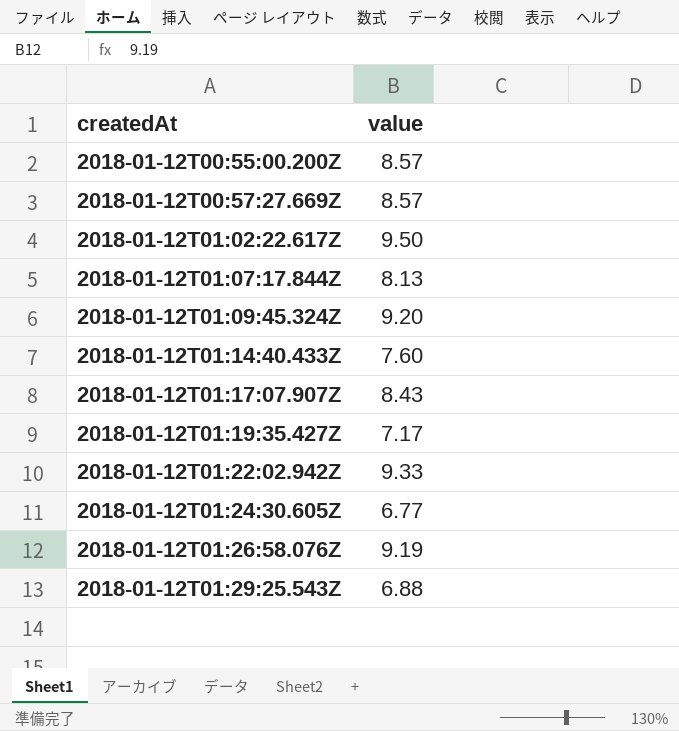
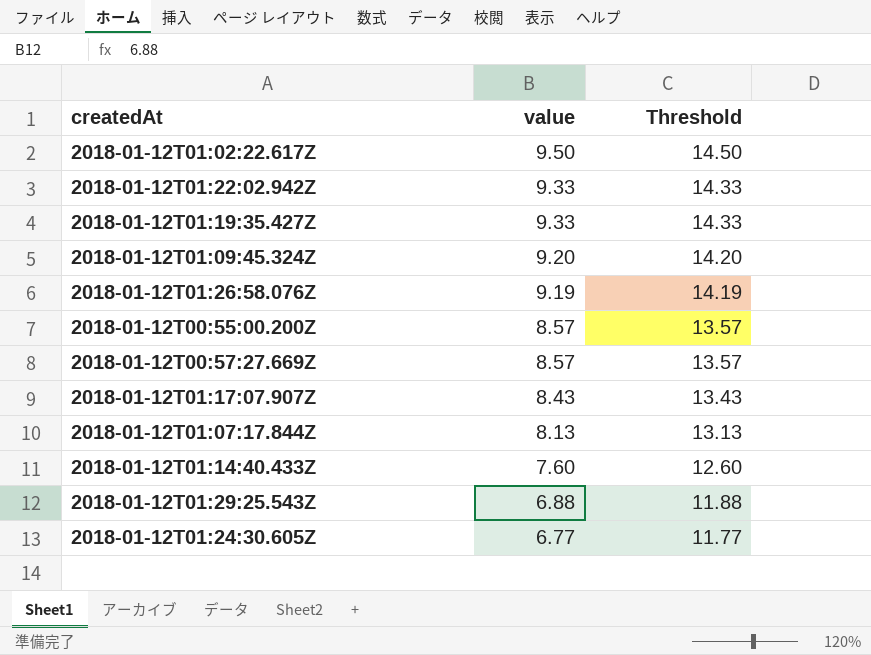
row order: createdAt ascending -> value descending
column Threshold | formula: none -> [value] + 5
2018-01-12T01:19:35.427Z | value: 7.17 -> 9.33

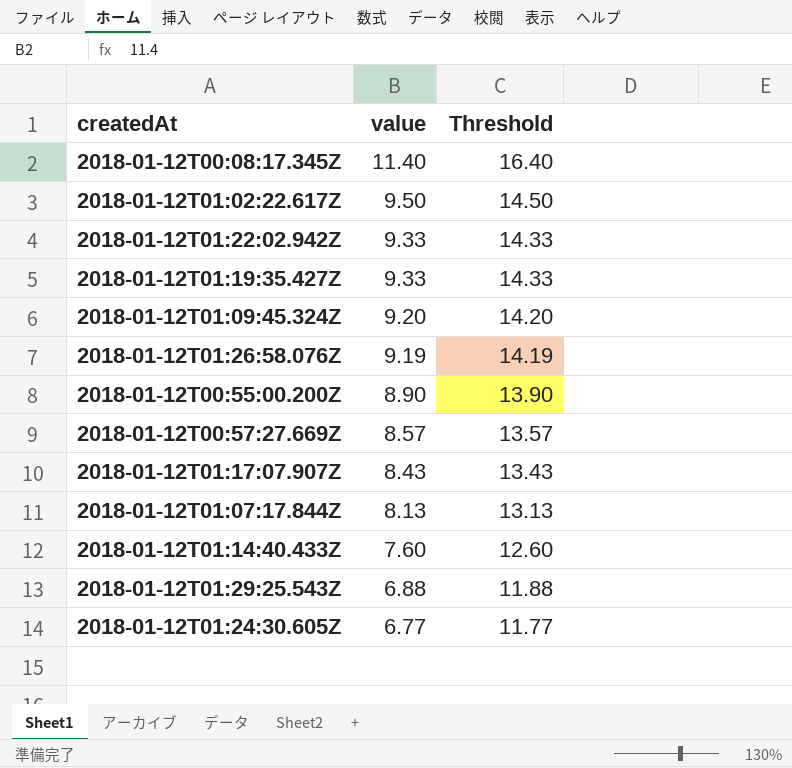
row 2018-01-12T00:08:17.345Z: none -> 11.40 | 16.40
2018-01-12T00:55:00.200Z | value: 8.57 -> 8.90
2018-01-12T00:55:00.200Z | Threshold: 13.57 -> 13.90

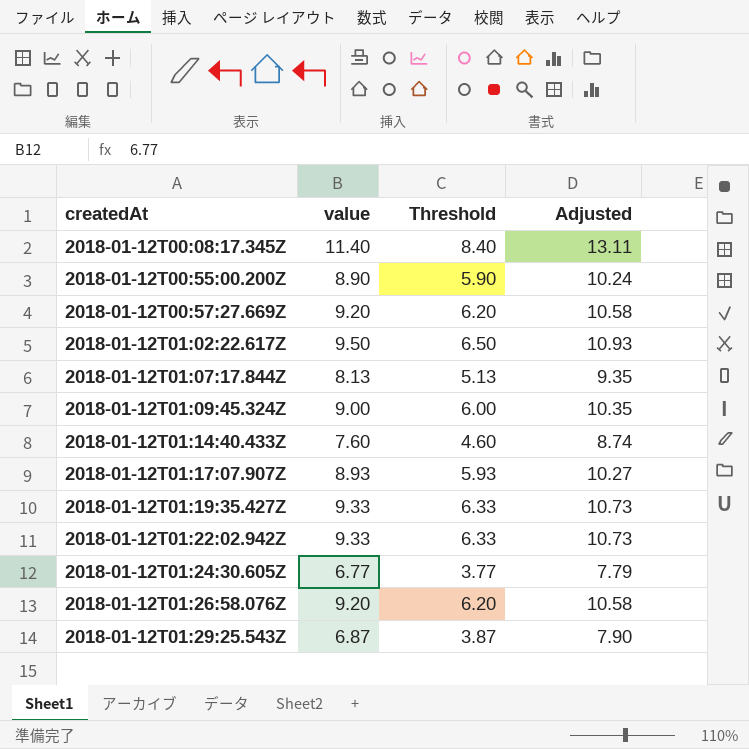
row order: value descending -> createdAt ascending
column Threshold | formula: [value] + 5 -> [value] - 3
column Adjusted | formula: none -> [value] * 1.15
2018-01-12T00:57:27.669Z | value: 8.57 -> 9.20
2018-01-12T01:09:45.324Z | value: 9.20 -> 9.00
2018-01-12T01:17:07.907Z | value: 8.43 -> 8.93
2018-01-12T01:26:58.076Z | value: 9.19 -> 9.20
2018-01-12T01:29:25.543Z | value: 6.88 -> 6.87

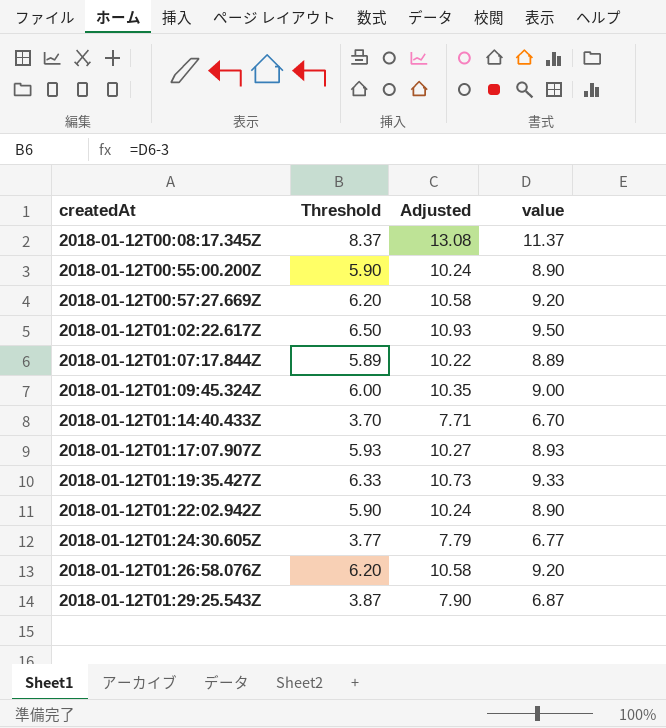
column value | position: 2 -> 4
2018-01-12T00:08:17.345Z | Threshold: 8.40 -> 8.37
2018-01-12T00:08:17.345Z | Adjusted: 13.11 -> 13.08
2018-01-12T00:08:17.345Z | value: 11.40 -> 11.37
2018-01-12T01:07:17.844Z | Threshold: 5.13 -> 5.89
2018-01-12T01:07:17.844Z | Adjusted: 9.35 -> 10.22
2018-01-12T01:07:17.844Z | value: 8.13 -> 8.89
2018-01-12T01:14:40.433Z | Threshold: 4.60 -> 3.70
2018-01-12T01:14:40.433Z | Adjusted: 8.74 -> 7.71
2018-01-12T01:14:40.433Z | value: 7.60 -> 6.70
2018-01-12T01:22:02.942Z | Threshold: 6.33 -> 5.90
2018-01-12T01:22:02.942Z | Adjusted: 10.73 -> 10.24
2018-01-12T01:22:02.942Z | value: 9.33 -> 8.90

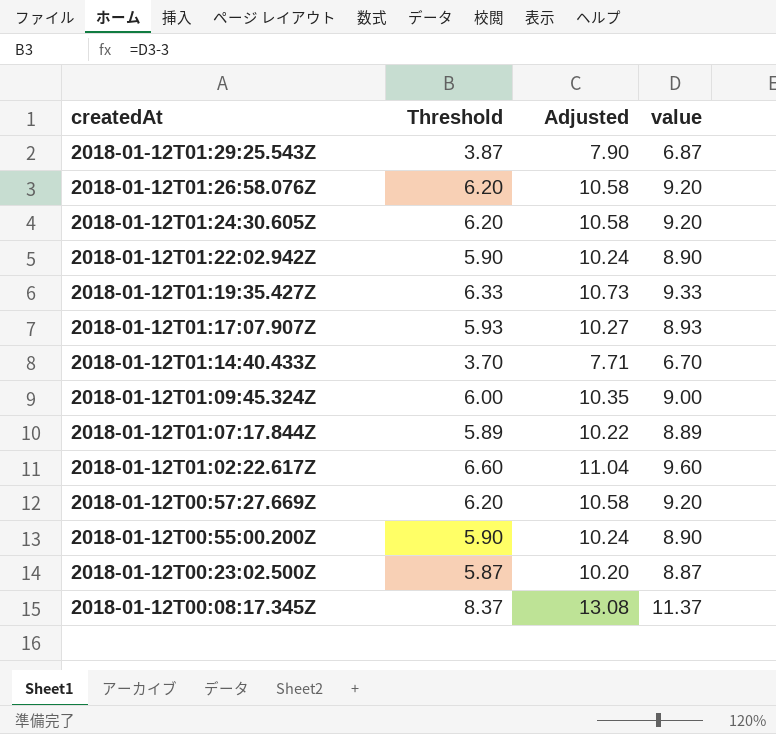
row order: createdAt ascending -> createdAt descending
2018-01-12T01:24:30.605Z | Threshold: 3.77 -> 6.20
2018-01-12T01:24:30.605Z | Adjusted: 7.79 -> 10.58
2018-01-12T01:24:30.605Z | value: 6.77 -> 9.20
2018-01-12T01:02:22.617Z | Threshold: 6.50 -> 6.60
2018-01-12T01:02:22.617Z | Adjusted: 10.93 -> 11.04
2018-01-12T01:02:22.617Z | value: 9.50 -> 9.60
row 2018-01-12T00:23:02.500Z: none -> 5.87 | 10.20 | 8.87

